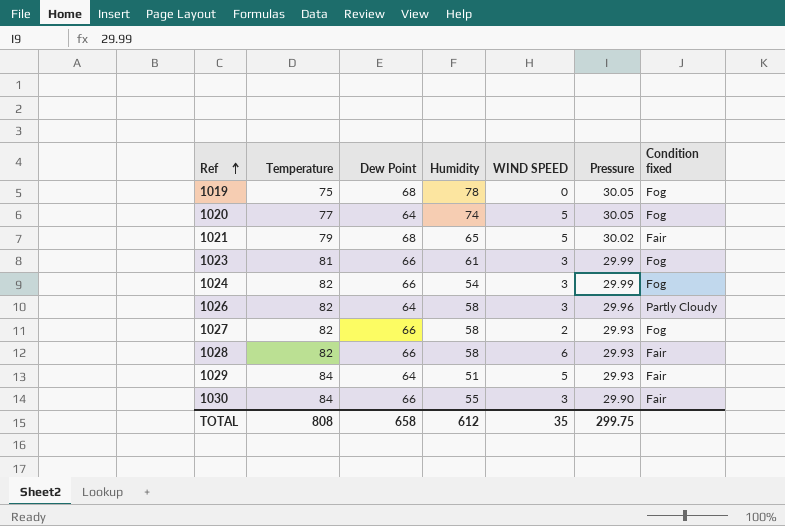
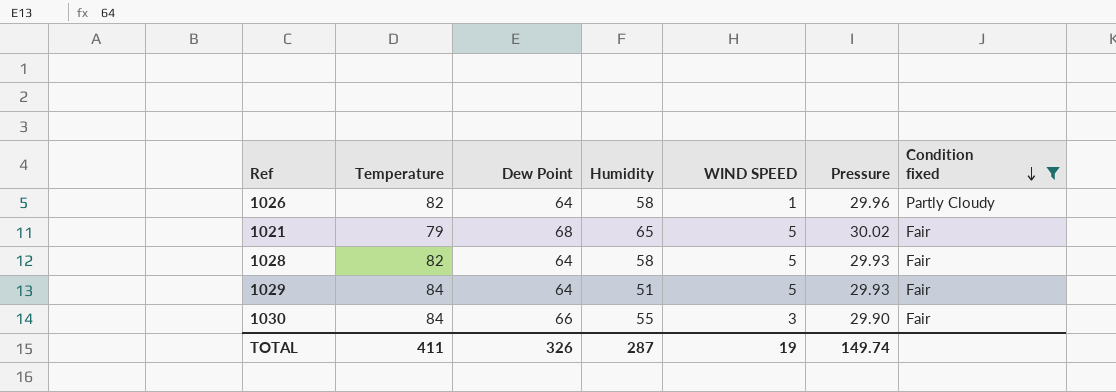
filter: none -> Condition fixed != Fog
row order: Ref ascending -> Condition fixed descending
1026 | WIND SPEED: 3 -> 1
1028 | Dew Point: 66 -> 64
1028 | WIND SPEED: 6 -> 5
TOTAL | Temperature: 808 -> 411
TOTAL | Dew Point: 658 -> 326
TOTAL | Humidity: 612 -> 287
TOTAL | WIND SPEED: 35 -> 19
TOTAL | Pressure: 299.75 -> 149.74

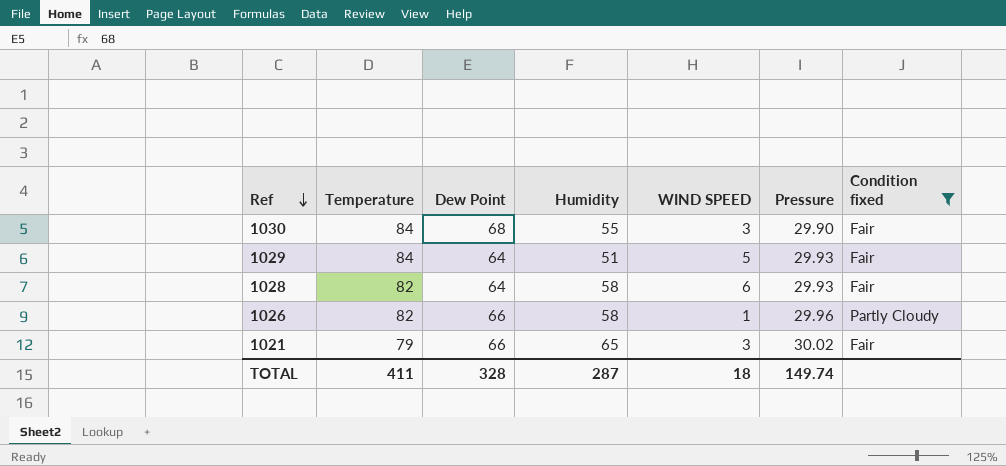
row order: Condition fixed descending -> Ref descending
1030 | Dew Point: 66 -> 68
1028 | WIND SPEED: 5 -> 6
1026 | Dew Point: 64 -> 66
1021 | Dew Point: 68 -> 66
1021 | WIND SPEED: 5 -> 3
TOTAL | Dew Point: 326 -> 328
TOTAL | WIND SPEED: 19 -> 18

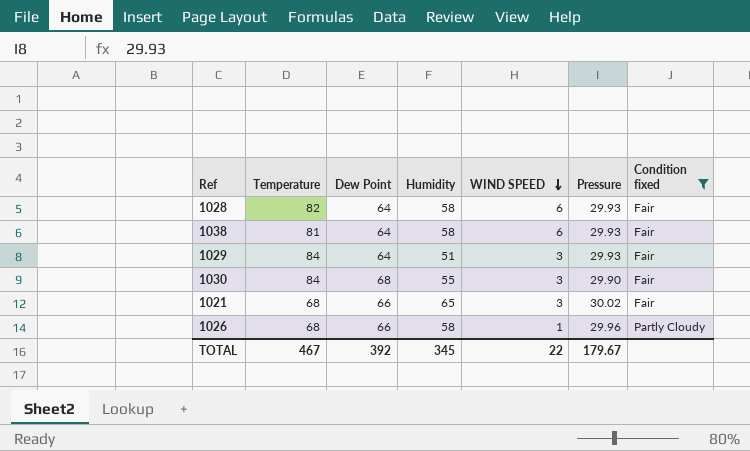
row order: Ref descending -> WIND SPEED descending
row 1038: none -> 81 | 64 | 58 | 6 | 29.93 | Fair
1029 | WIND SPEED: 5 -> 3
1021 | Temperature: 79 -> 68
1026 | Temperature: 82 -> 68
TOTAL | Temperature: 411 -> 467
TOTAL | Dew Point: 328 -> 392
TOTAL | Humidity: 287 -> 345
TOTAL | WIND SPEED: 18 -> 22
TOTAL | Pressure: 149.74 -> 179.67

